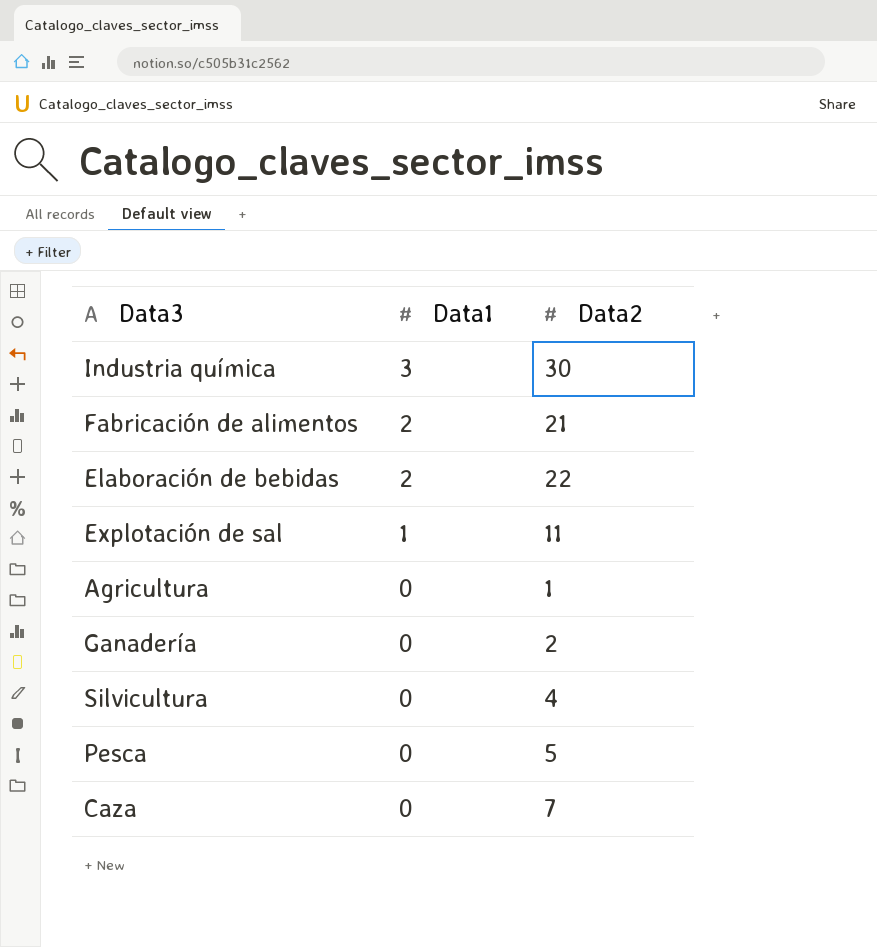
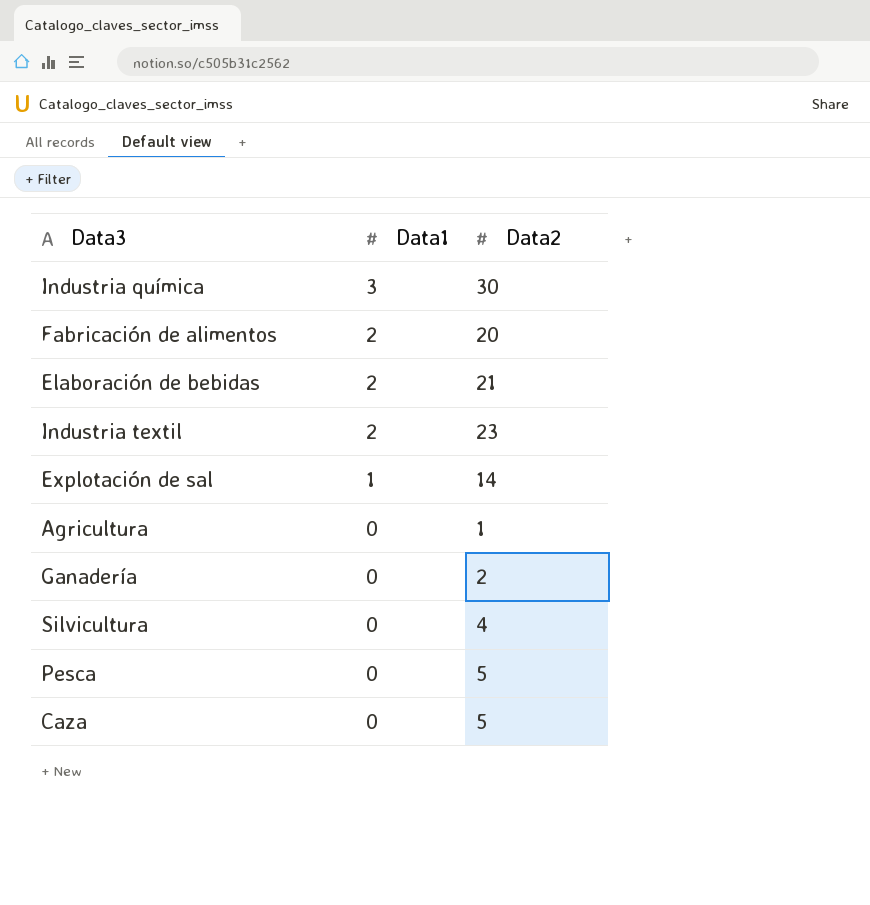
Fabricación de alimentos | Data2: 21 -> 20
Elaboración de bebidas | Data2: 22 -> 21
row Industria textil: none -> 2 | 23
Explotación de sal | Data2: 11 -> 14
Caza | Data2: 7 -> 5

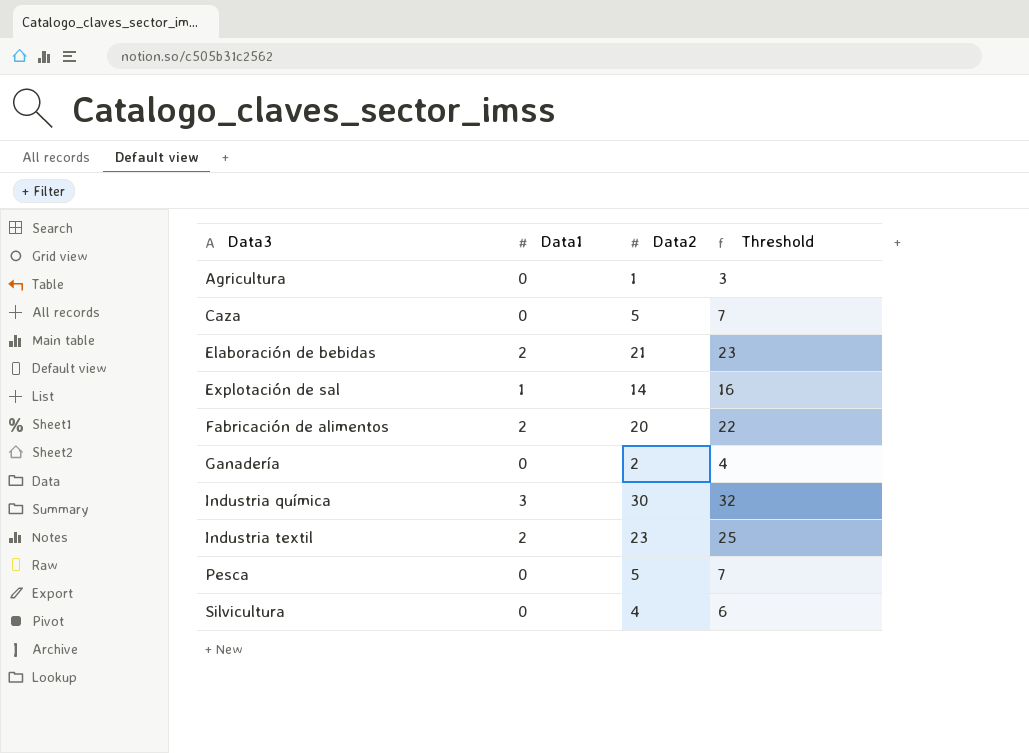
row order: Data1 descending -> Data3 ascending
column Threshold | formula: none -> [Data2] + 2

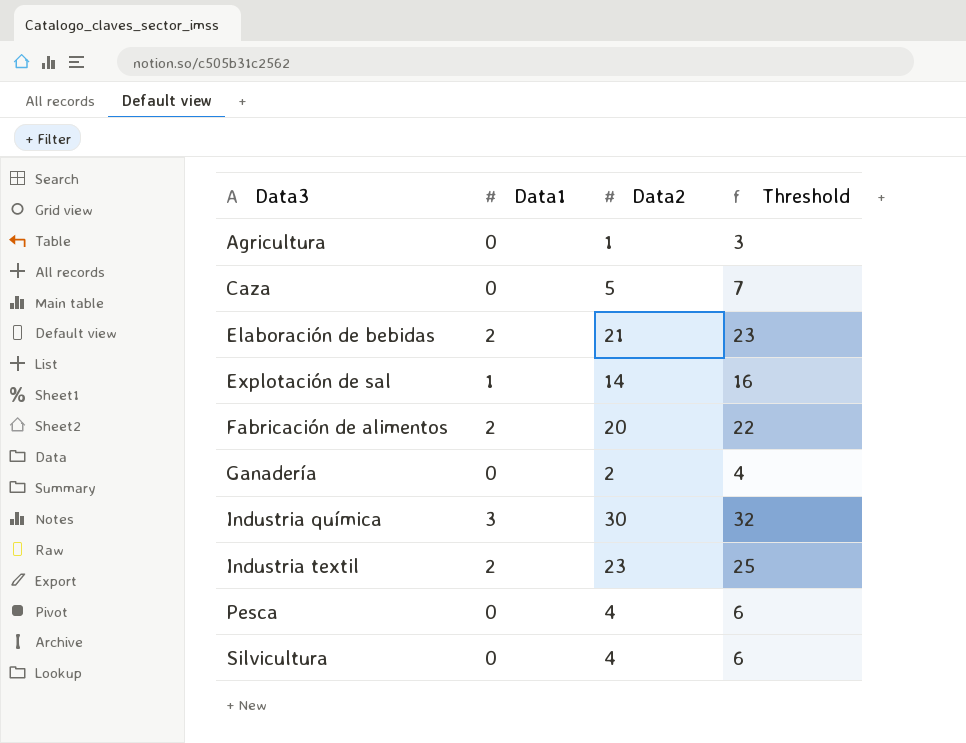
Pesca | Data2: 5 -> 4
Pesca | Threshold: 7 -> 6

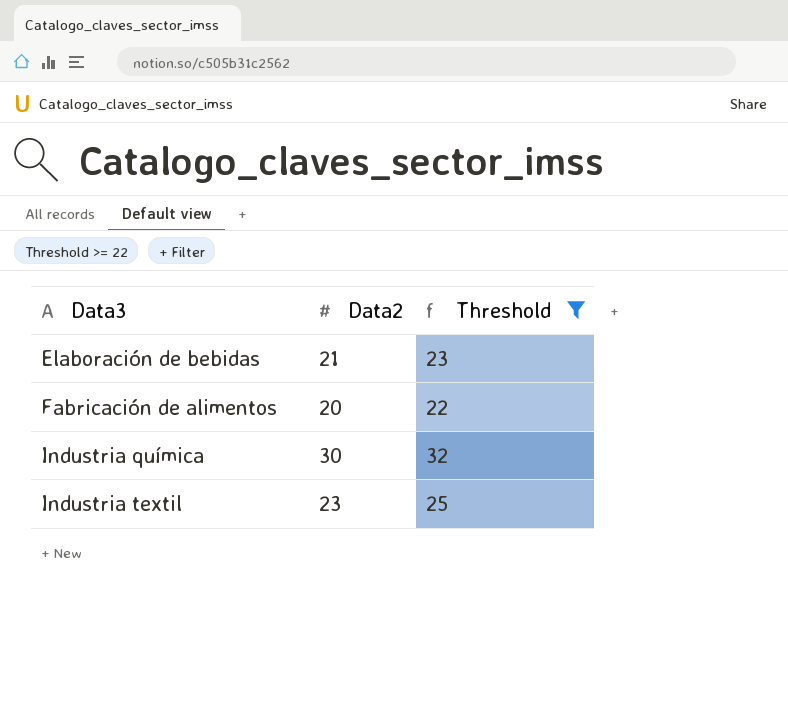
filter: none -> Threshold >= 22
column Data1 | position: 2 -> none

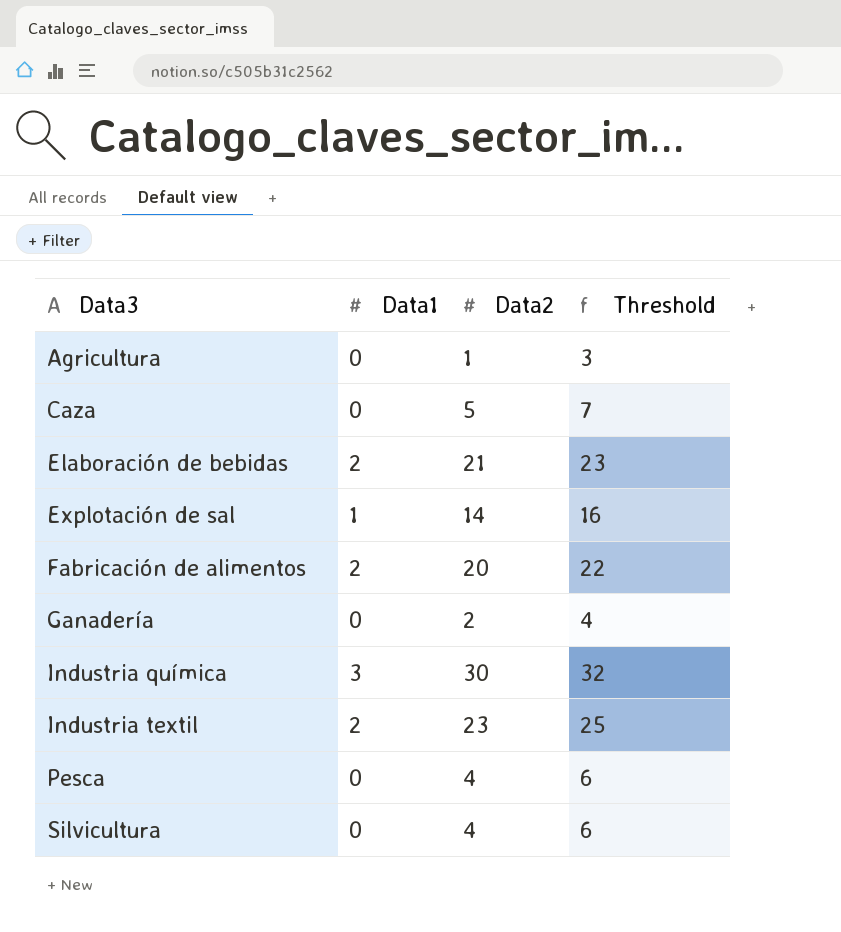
filter: Threshold >= 22 -> none
column Data1 | position: none -> 2

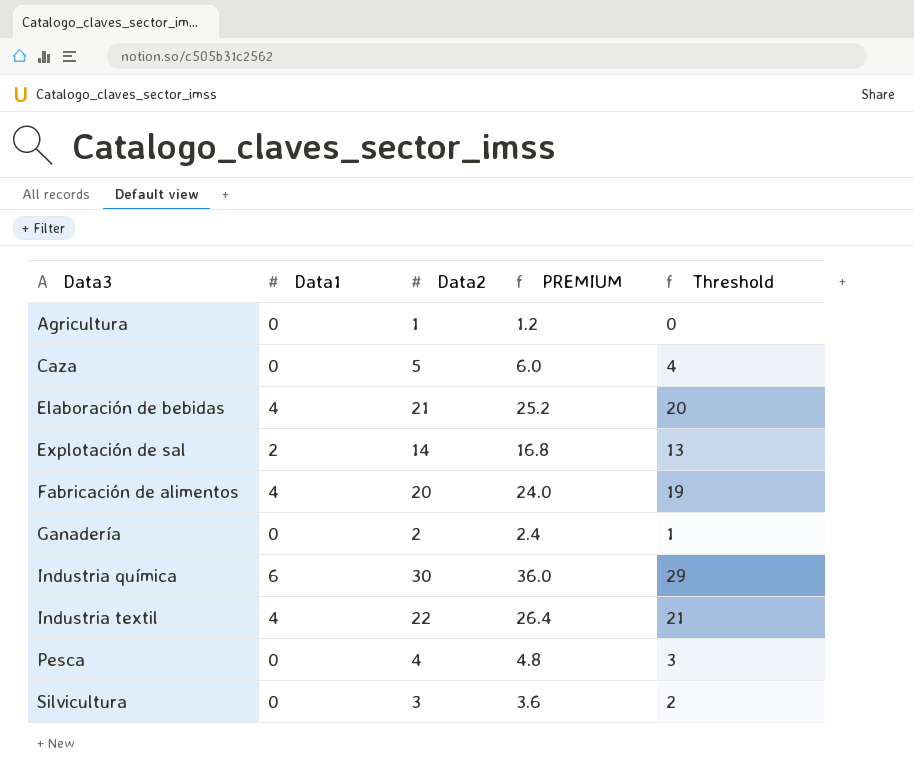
column PREMIUM | formula: none -> [Data2] * 1.2
column Threshold | formula: [Data2] + 2 -> [Data2] - 1
Elaboración de bebidas | Data1: 2 -> 4
Explotación de sal | Data1: 1 -> 2
Fabricación de alimentos | Data1: 2 -> 4
Industria química | Data1: 3 -> 6
Industria textil | Data1: 2 -> 4
Industria textil | Data2: 23 -> 22
Silvicultura | Data2: 4 -> 3

